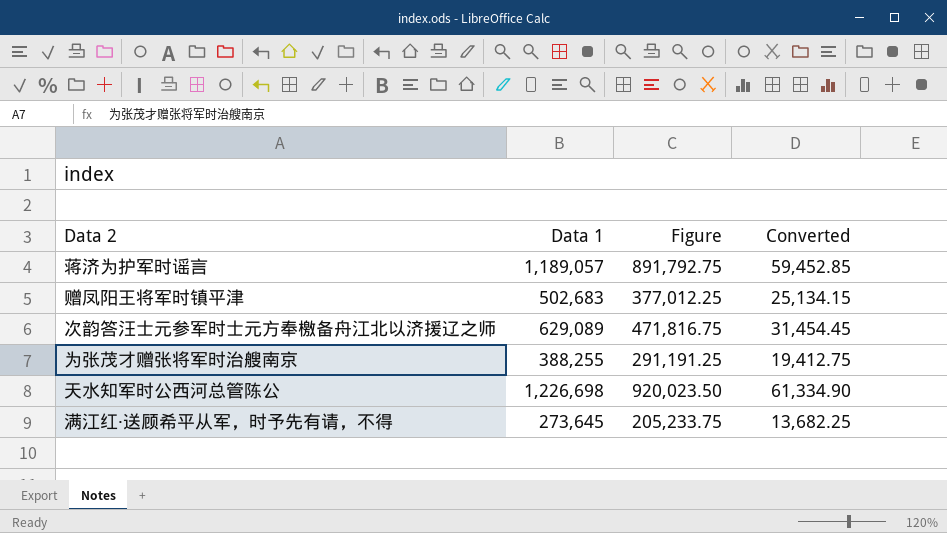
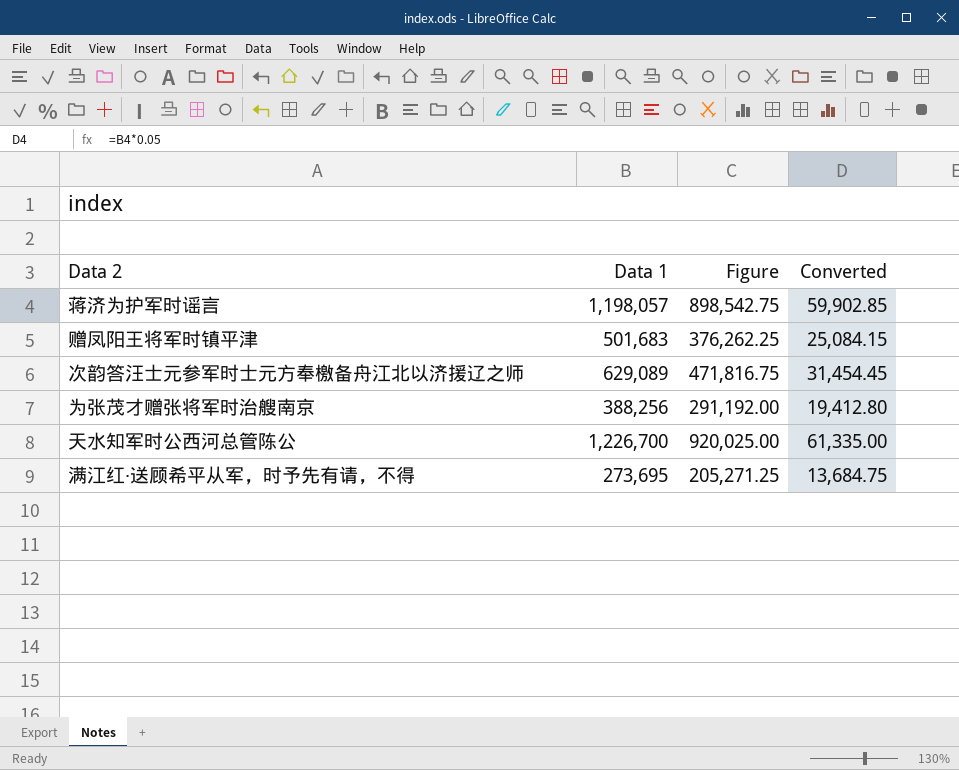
蒋济为护军时谣言 | Data 1: 1,189,057 -> 1,198,057
蒋济为护军时谣言 | Figure: 891,792.75 -> 898,542.75
蒋济为护军时谣言 | Converted: 59,452.85 -> 59,902.85
赠凤阳王将军时镇平津 | Data 1: 502,683 -> 501,683
赠凤阳王将军时镇平津 | Figure: 377,012.25 -> 376,262.25
赠凤阳王将军时镇平津 | Converted: 25,134.15 -> 25,084.15
为张茂才赠张将军时治艘南京 | Data 1: 388,255 -> 388,256
为张茂才赠张将军时治艘南京 | Figure: 291,191.25 -> 291,192.00
为张茂才赠张将军时治艘南京 | Converted: 19,412.75 -> 19,412.80
天水知军时公西河总管陈公 | Data 1: 1,226,698 -> 1,226,700
天水知军时公西河总管陈公 | Figure: 920,023.50 -> 920,025.00
天水知军时公西河总管陈公 | Converted: 61,334.90 -> 61,335.00
满江红·送顾希平从军，时予先有请，不得 | Data 1: 273,645 -> 273,695
满江红·送顾希平从军，时予先有请，不得 | Figure: 205,233.75 -> 205,271.25
满江红·送顾希平从军，时予先有请，不得 | Converted: 13,682.25 -> 13,684.75

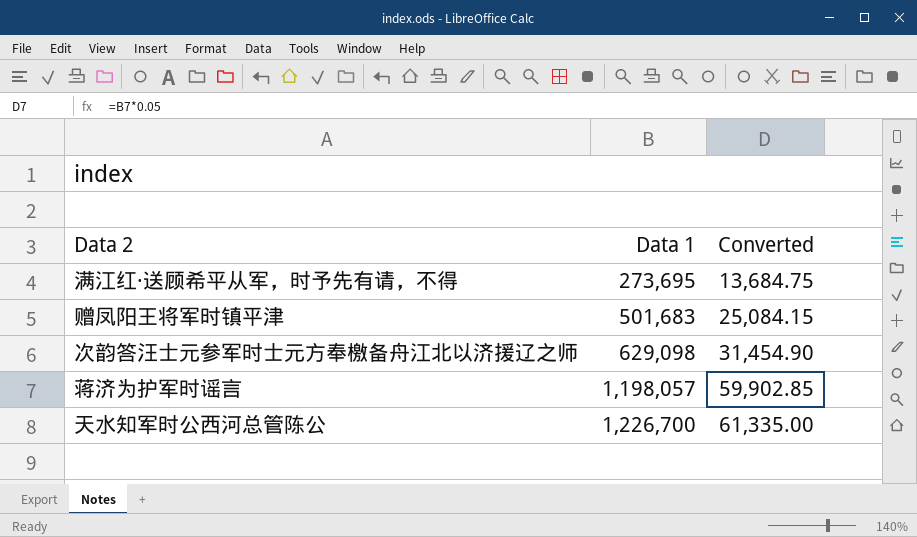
row order: none -> Data 1 ascending
column Figure | formula: [Data 1] * 0.75 -> none
row 为张茂才赠张将军时治艘南京: 388,256 | 291,192.00 | 19,412.80 -> none
次韵答汪士元参军时士元方奉檄备舟江北以济援辽之师 | Data 1: 629,089 -> 629,098
次韵答汪士元参军时士元方奉檄备舟江北以济援辽之师 | Converted: 31,454.45 -> 31,454.90

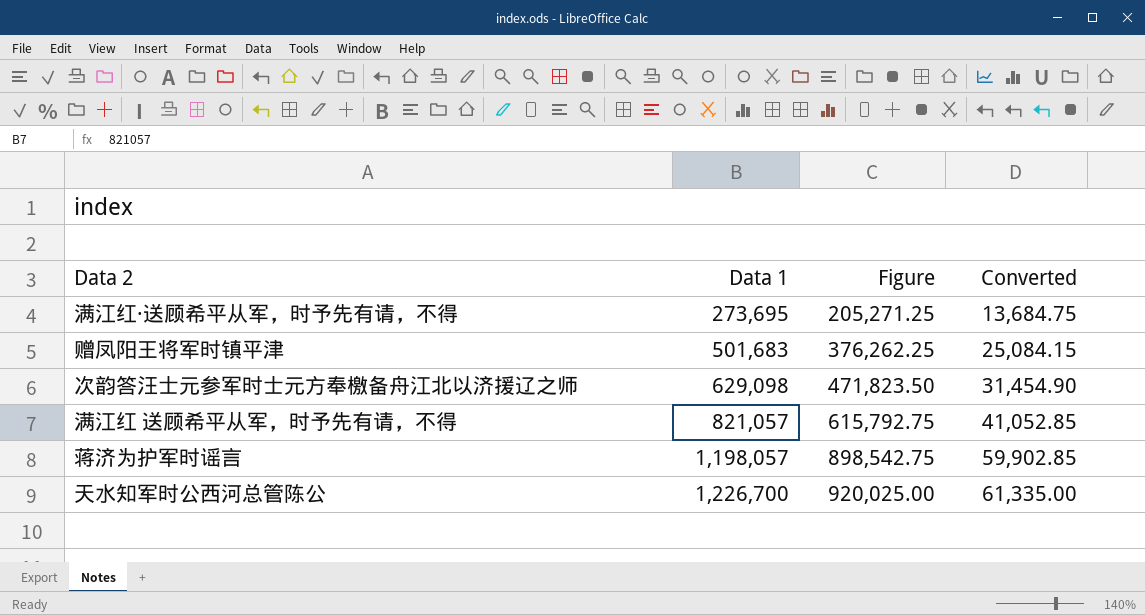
column Figure | formula: none -> [Data 1] * 0.75
row 满江红 送顾希平从军，时予先有请，不得: none -> 821,057 | 615,792.75 | 41,052.85

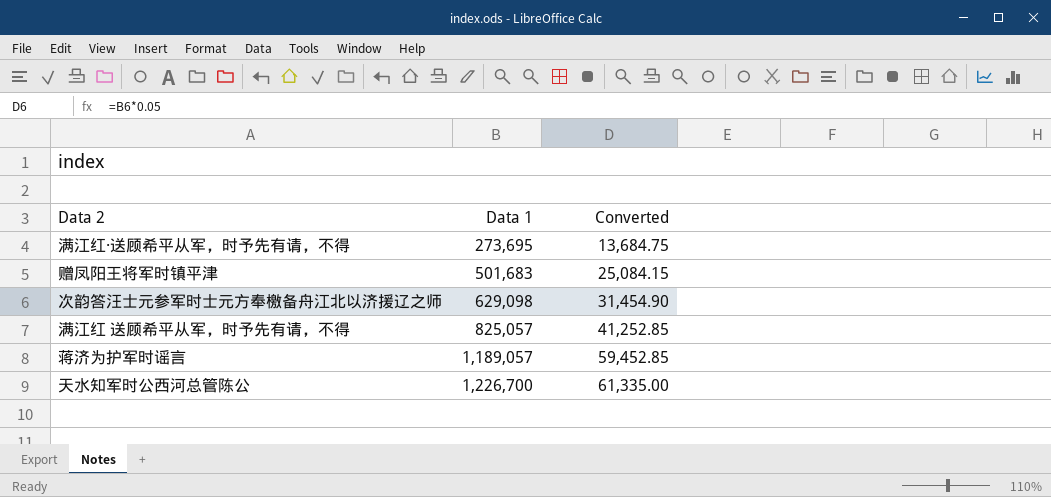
column Figure | formula: [Data 1] * 0.75 -> none
满江红 送顾希平从军，时予先有请，不得 | Data 1: 821,057 -> 825,057
满江红 送顾希平从军，时予先有请，不得 | Converted: 41,052.85 -> 41,252.85
蒋济为护军时谣言 | Data 1: 1,198,057 -> 1,189,057
蒋济为护军时谣言 | Converted: 59,902.85 -> 59,452.85

